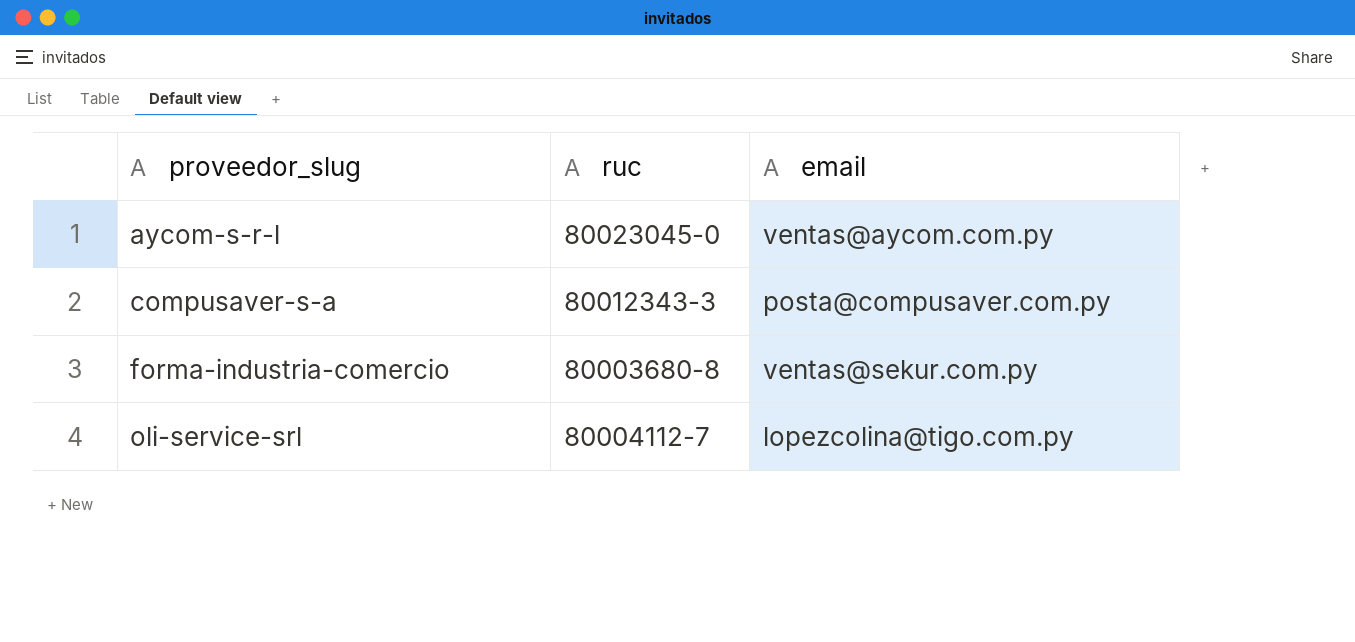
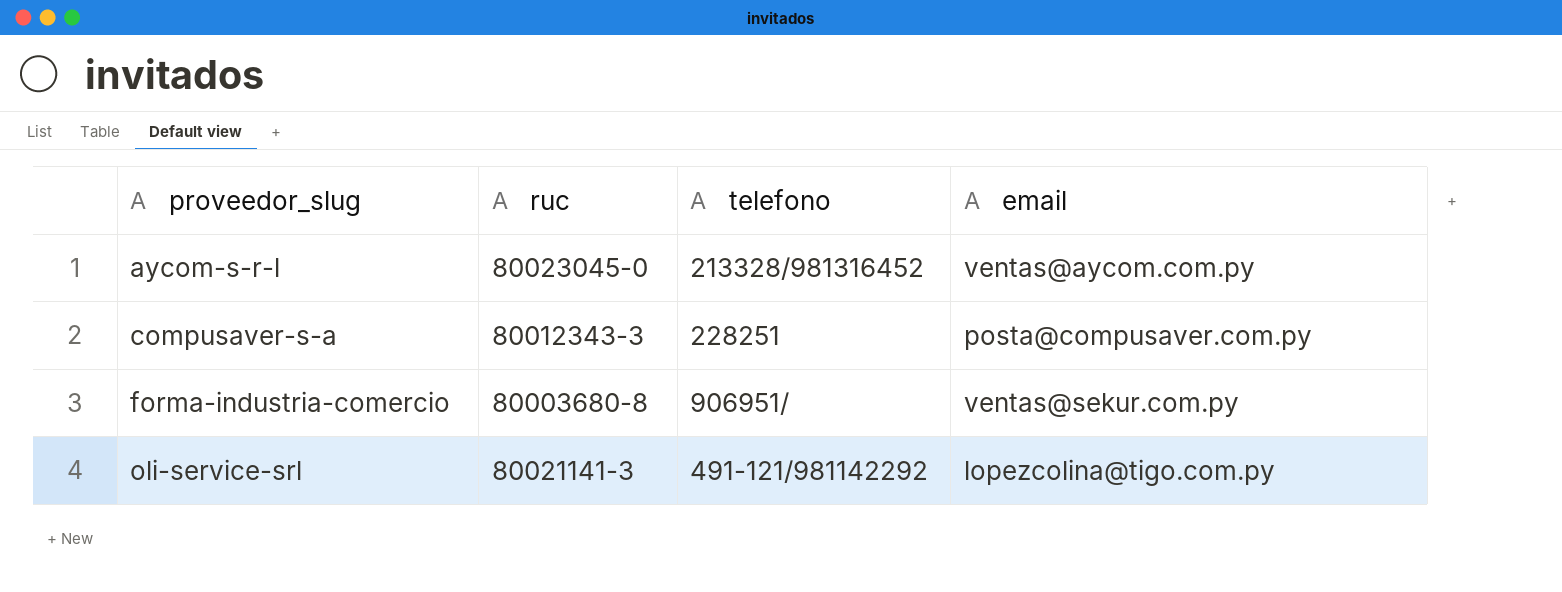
column telefono | position: none -> 3
oli-service-srl | ruc: 80004112-7 -> 80021141-3

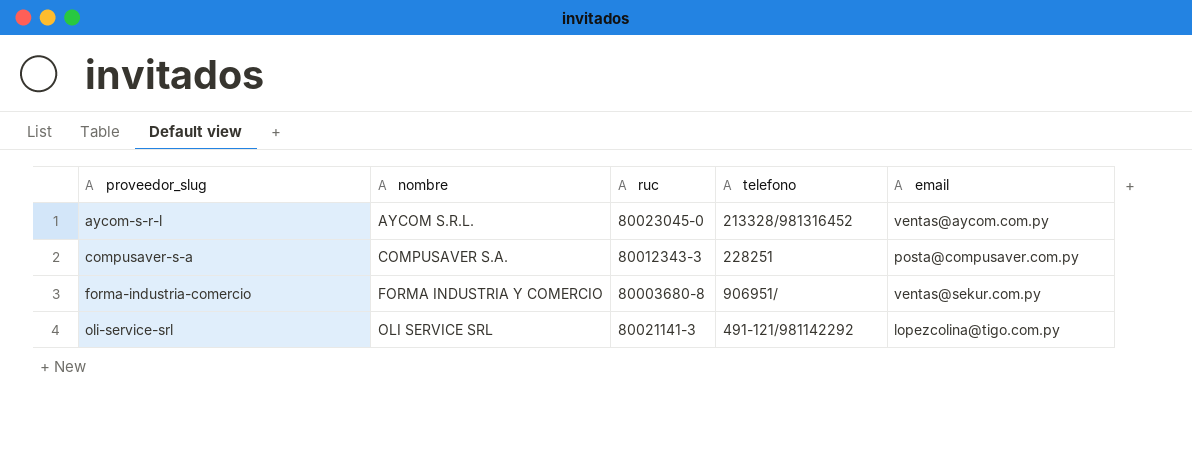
column nombre | position: none -> 2

